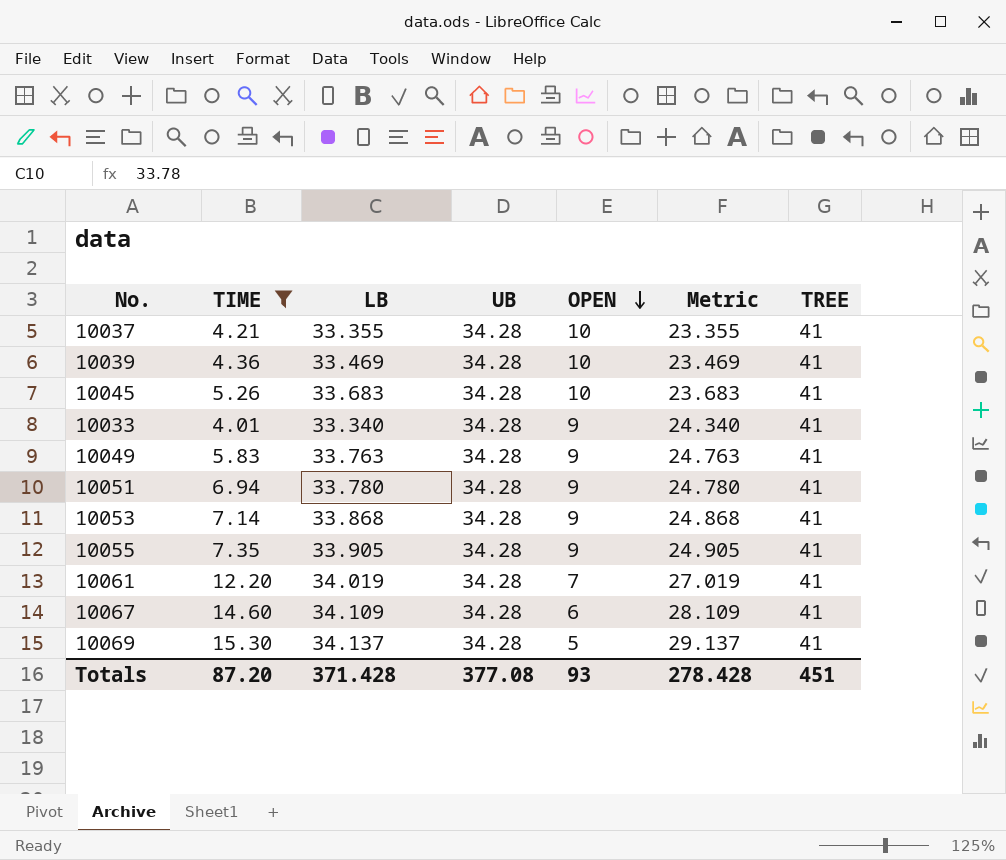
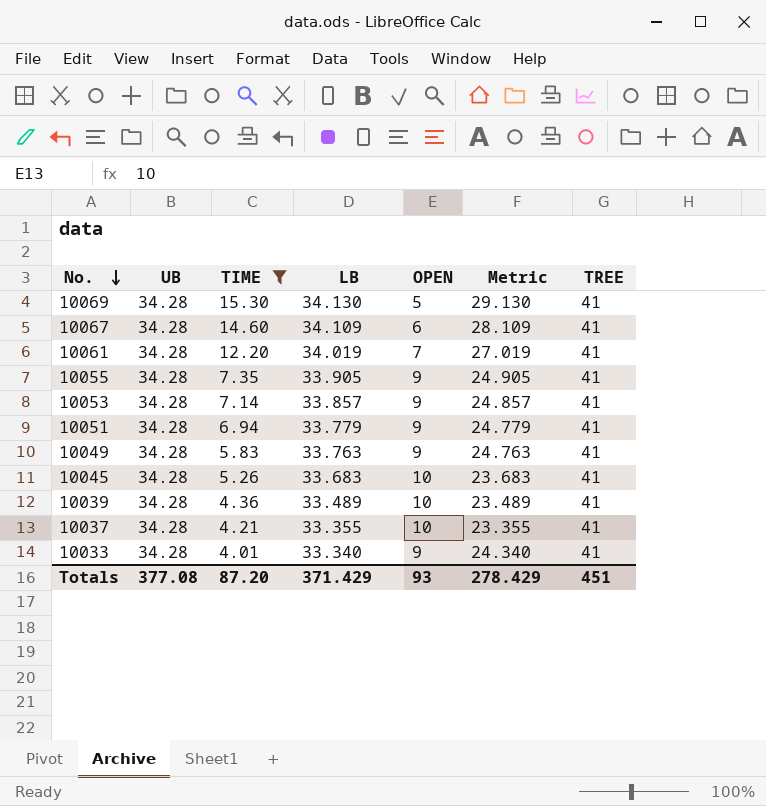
row order: OPEN descending -> No. descending
column UB | position: 4 -> 2
10069 | LB: 34.137 -> 34.130
10069 | Metric: 29.137 -> 29.130
10053 | LB: 33.868 -> 33.857
10053 | Metric: 24.868 -> 24.857
10051 | LB: 33.780 -> 33.779
10051 | Metric: 24.780 -> 24.779
10039 | LB: 33.469 -> 33.489
10039 | Metric: 23.469 -> 23.489
Totals | LB: 371.428 -> 371.429
Totals | Metric: 278.428 -> 278.429

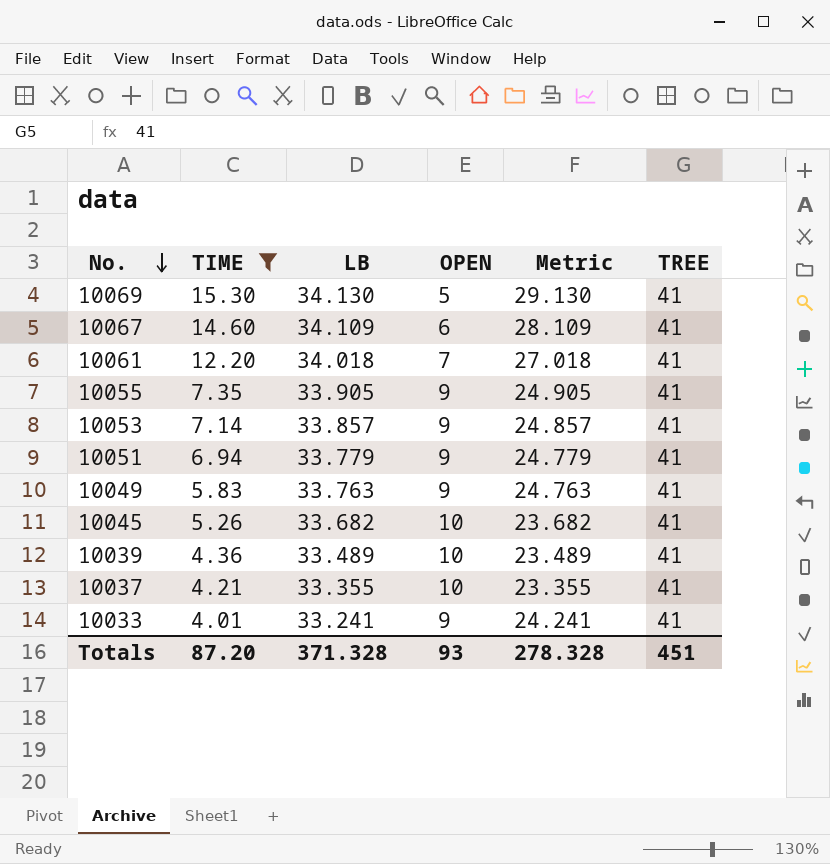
column UB | position: 2 -> none
10061 | LB: 34.019 -> 34.018
10061 | Metric: 27.019 -> 27.018
10045 | LB: 33.683 -> 33.682
10045 | Metric: 23.683 -> 23.682
10033 | LB: 33.340 -> 33.241
10033 | Metric: 24.340 -> 24.241
Totals | LB: 371.429 -> 371.328
Totals | Metric: 278.429 -> 278.328

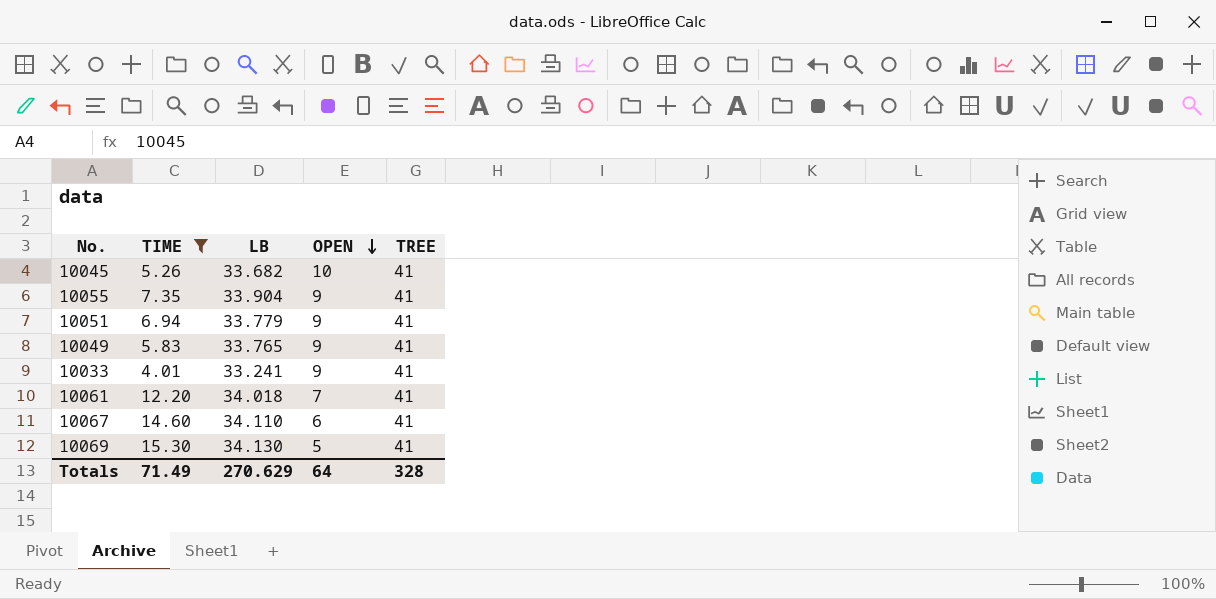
row order: No. descending -> OPEN descending
column Metric | formula: [LB] - [OPEN] -> none
row 10053: 7.14 | 33.857 | 9 | 24.857 | 41 -> none
row 10039: 4.36 | 33.489 | 10 | 23.489 | 41 -> none
row 10037: 4.21 | 33.355 | 10 | 23.355 | 41 -> none
10055 | LB: 33.905 -> 33.904
10049 | LB: 33.763 -> 33.765
10067 | LB: 34.109 -> 34.110
Totals | TIME: 87.20 -> 71.49
Totals | LB: 371.328 -> 270.629
Totals | OPEN: 93 -> 64
Totals | TREE: 451 -> 328

